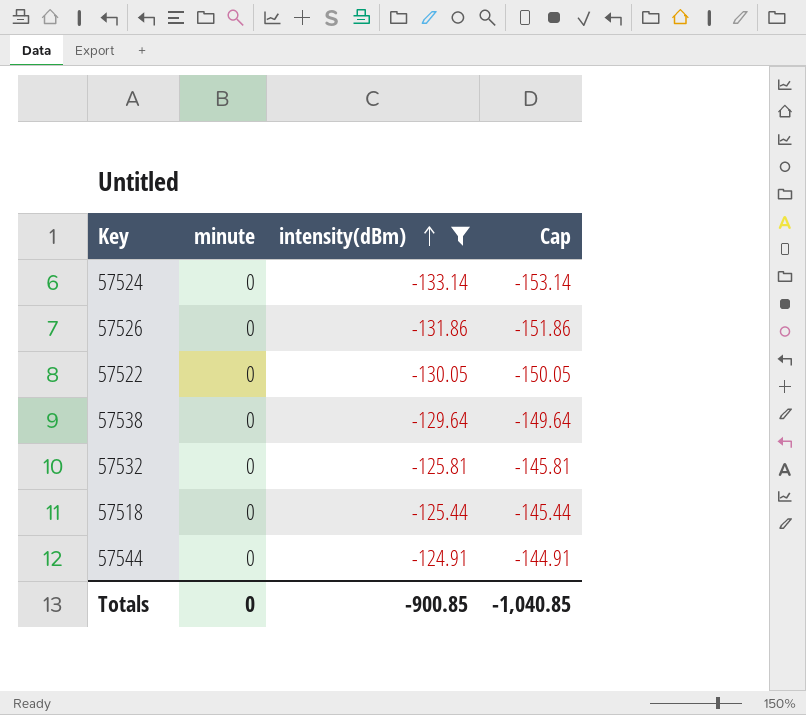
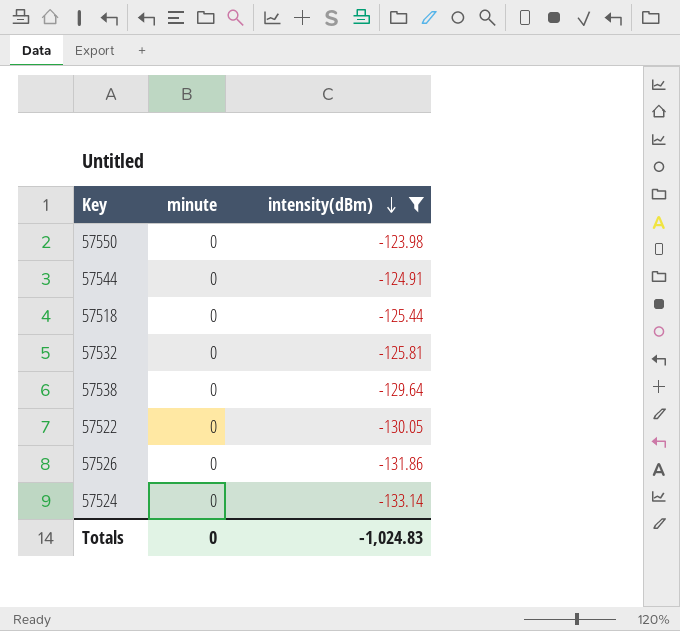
row order: intensity(dBm) ascending -> intensity(dBm) descending
column Cap | formula: [intensity(dBm)] - 20 -> none
row 57550: none -> 0 | -123.98
Totals | intensity(dBm): -900.85 -> -1,024.83

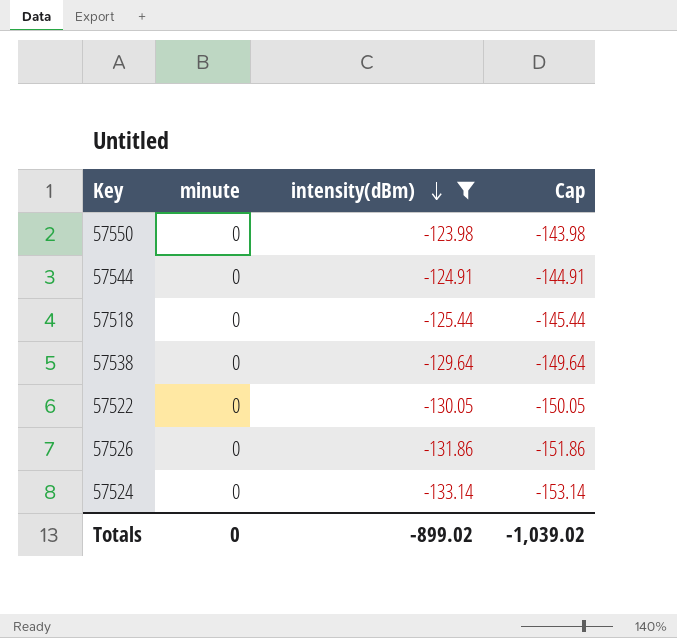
column Cap | formula: none -> [intensity(dBm)] - 20
row 57532: 0 | -125.81 -> none
Totals | intensity(dBm): -1,024.83 -> -899.02

